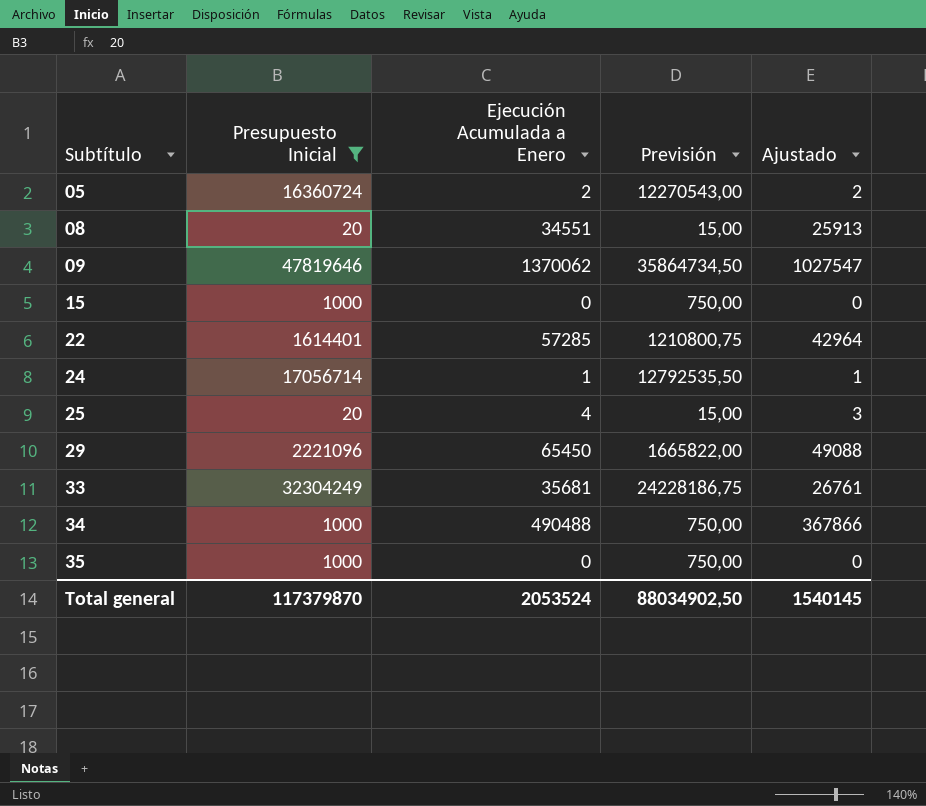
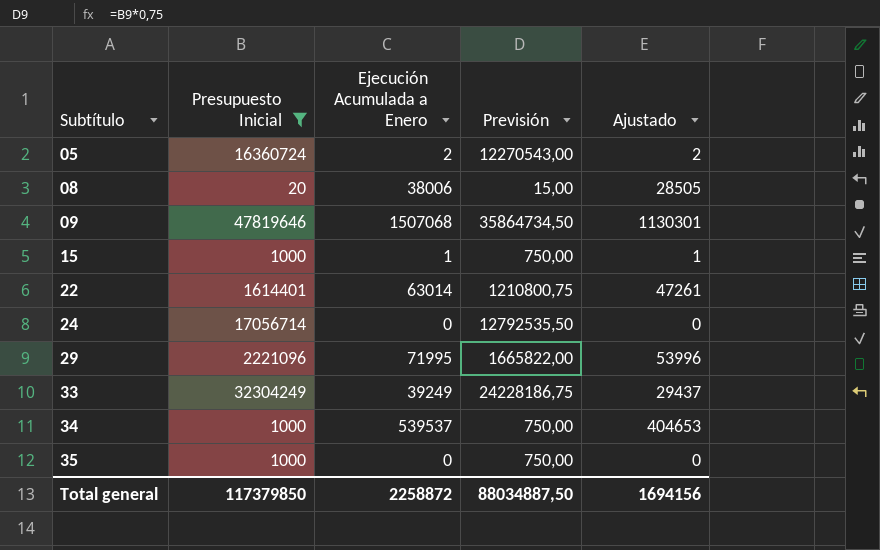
row 25: 20 | 4 | 15,00 | 3 -> none
08 | Ejecución Acumulada a Enero: 34551 -> 38006
08 | Ajustado: 25913 -> 28505
09 | Ejecución Acumulada a Enero: 1370062 -> 1507068
09 | Ajustado: 1027547 -> 1130301
15 | Ejecución Acumulada a Enero: 0 -> 1
15 | Ajustado: 0 -> 1
22 | Ejecución Acumulada a Enero: 57285 -> 63014
22 | Ajustado: 42964 -> 47261
24 | Ejecución Acumulada a Enero: 1 -> 0
24 | Ajustado: 1 -> 0
29 | Ejecución Acumulada a Enero: 65450 -> 71995
29 | Ajustado: 49088 -> 53996
33 | Ejecución Acumulada a Enero: 35681 -> 39249
33 | Ajustado: 26761 -> 29437
34 | Ejecución Acumulada a Enero: 490488 -> 539537
34 | Ajustado: 367866 -> 404653
Total general | Presupuesto Inicial: 117379870 -> 117379850
Total general | Ejecución Acumulada a Enero: 2053524 -> 2258872
Total general | Previsión: 88034902,50 -> 88034887,50
Total general | Ajustado: 1540145 -> 1694156

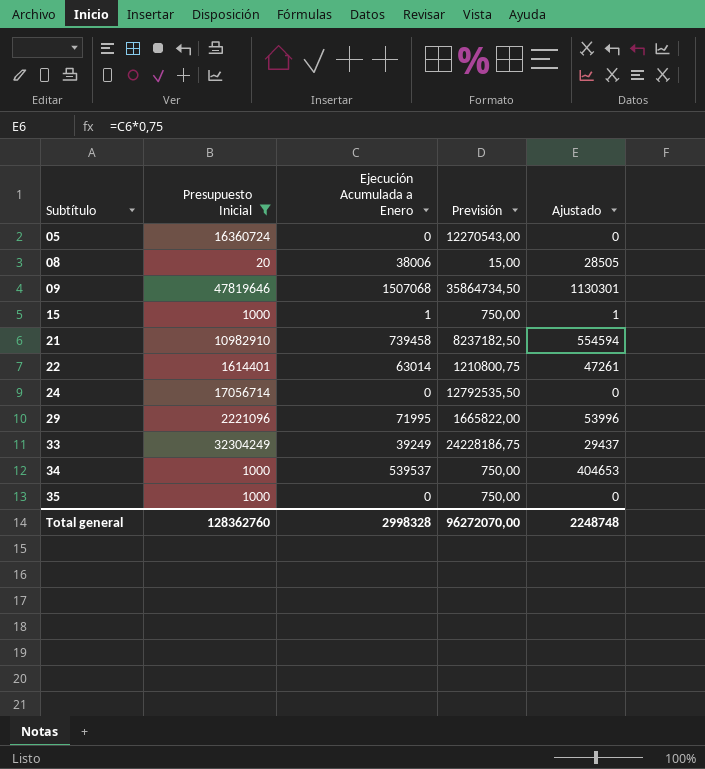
05 | Ejecución Acumulada a Enero: 2 -> 0
05 | Ajustado: 2 -> 0
row 21: none -> 10982910 | 739458 | 8237182,50 | 554594
Total general | Presupuesto Inicial: 117379850 -> 128362760
Total general | Ejecución Acumulada a Enero: 2258872 -> 2998328
Total general | Previsión: 88034887,50 -> 96272070,00
Total general | Ajustado: 1694156 -> 2248748

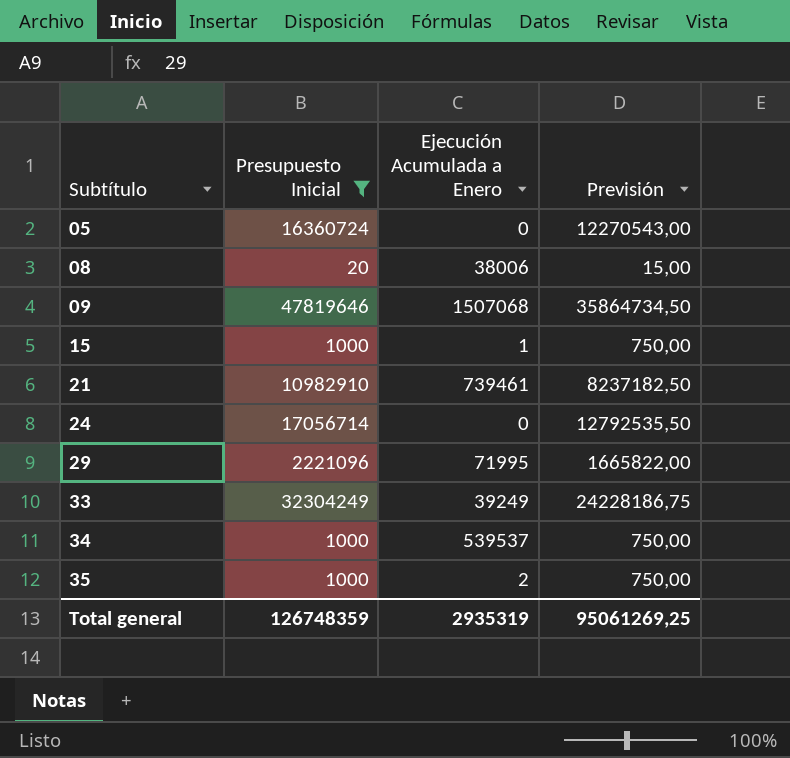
column Ajustado | formula: [Ejecución Acumulada a Enero] * 0,75 -> none
row 22: 1614401 | 63014 | 1210800,75 | 47261 -> none
21 | Ejecución Acumulada a Enero: 739458 -> 739461
35 | Ejecución Acumulada a Enero: 0 -> 2
Total general | Presupuesto Inicial: 128362760 -> 126748359
Total general | Ejecución Acumulada a Enero: 2998328 -> 2935319
Total general | Previsión: 96272070,00 -> 95061269,25

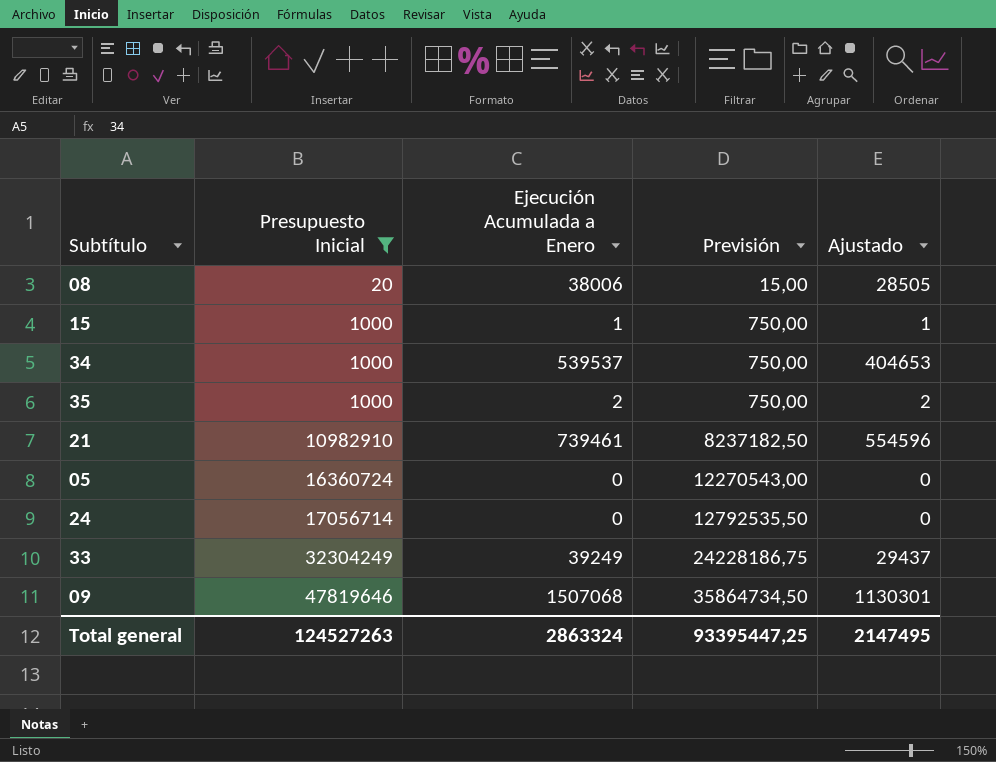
row order: Subtítulo ascending -> Presupuesto Inicial ascending
column Ajustado | formula: none -> [Ejecución Acumulada a Enero] * 0,75
row 29: 2221096 | 71995 | 1665822,00 -> none
Total general | Presupuesto Inicial: 126748359 -> 124527263
Total general | Ejecución Acumulada a Enero: 2935319 -> 2863324
Total general | Previsión: 95061269,25 -> 93395447,25

